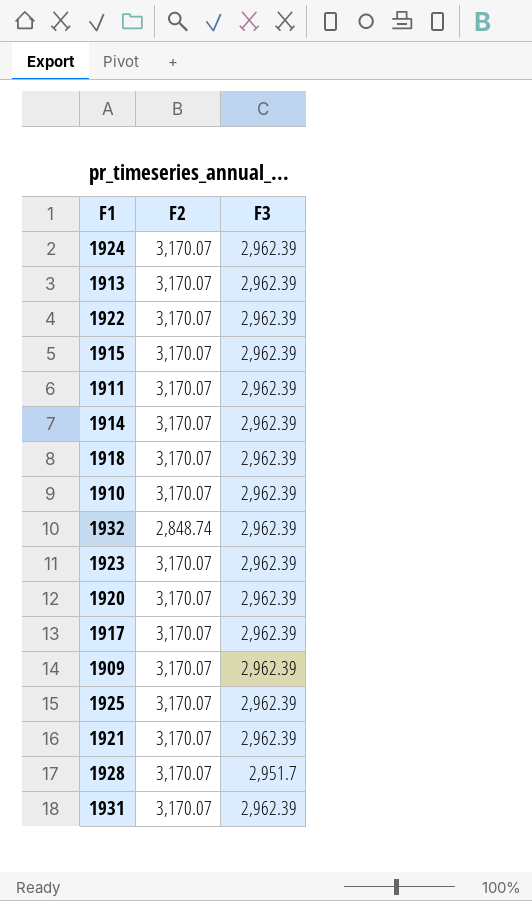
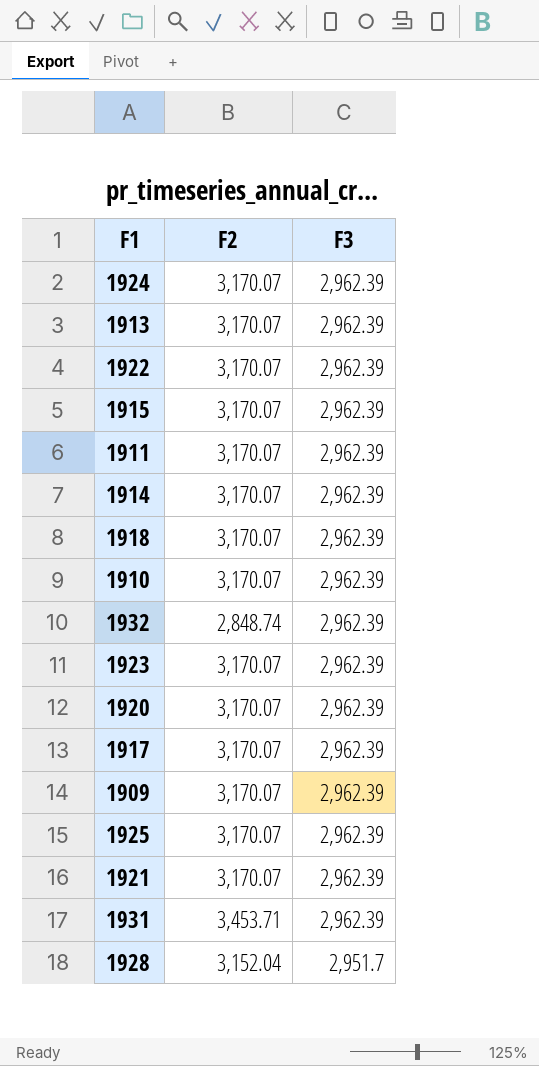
row order: none -> F3 descending
1931 | F2: 3,170.07 -> 3,453.71
1928 | F2: 3,170.07 -> 3,152.04

